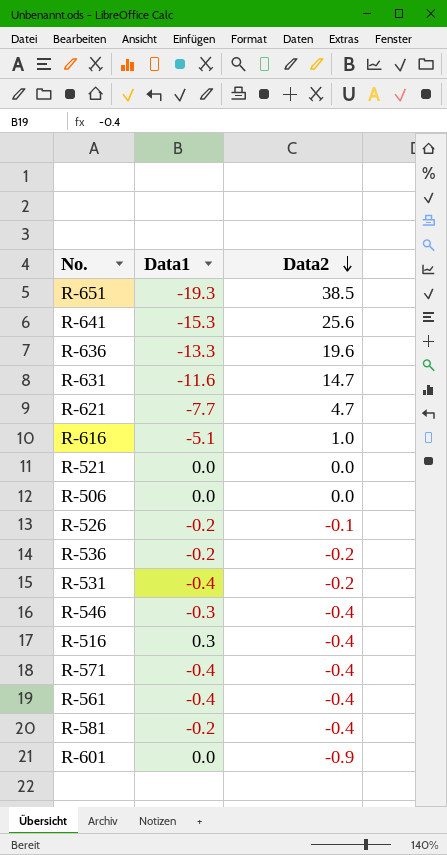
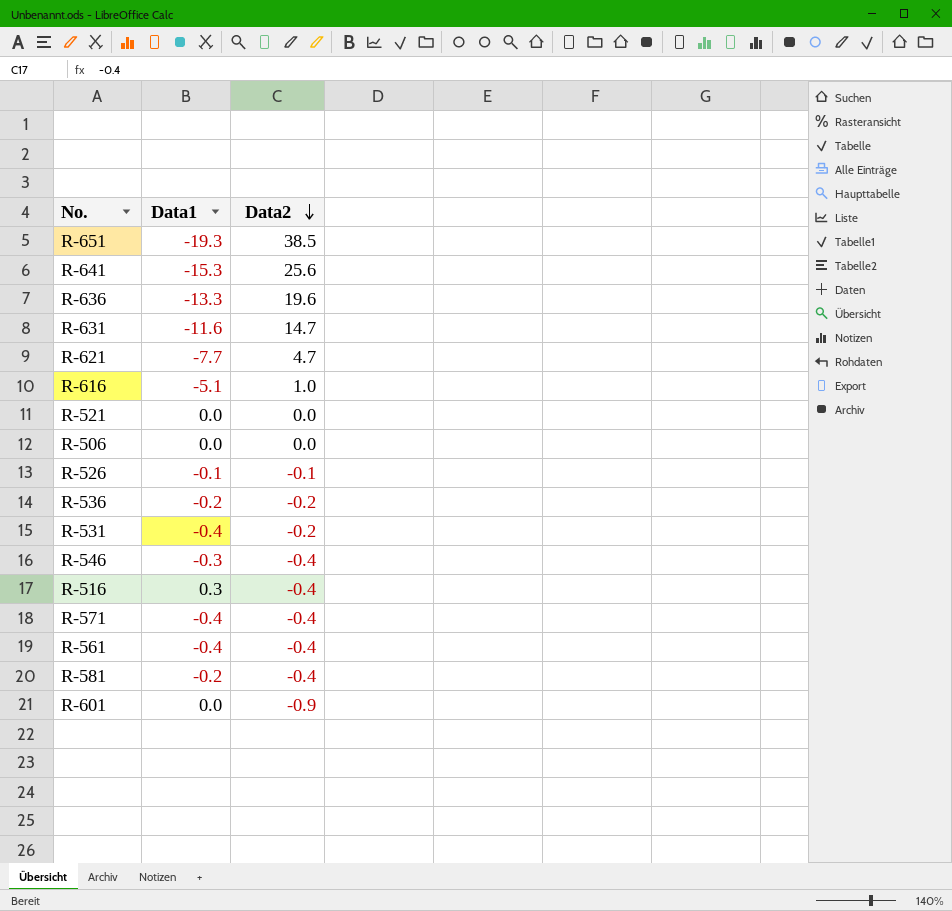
R-526 | Data1: -0.2 -> -0.1

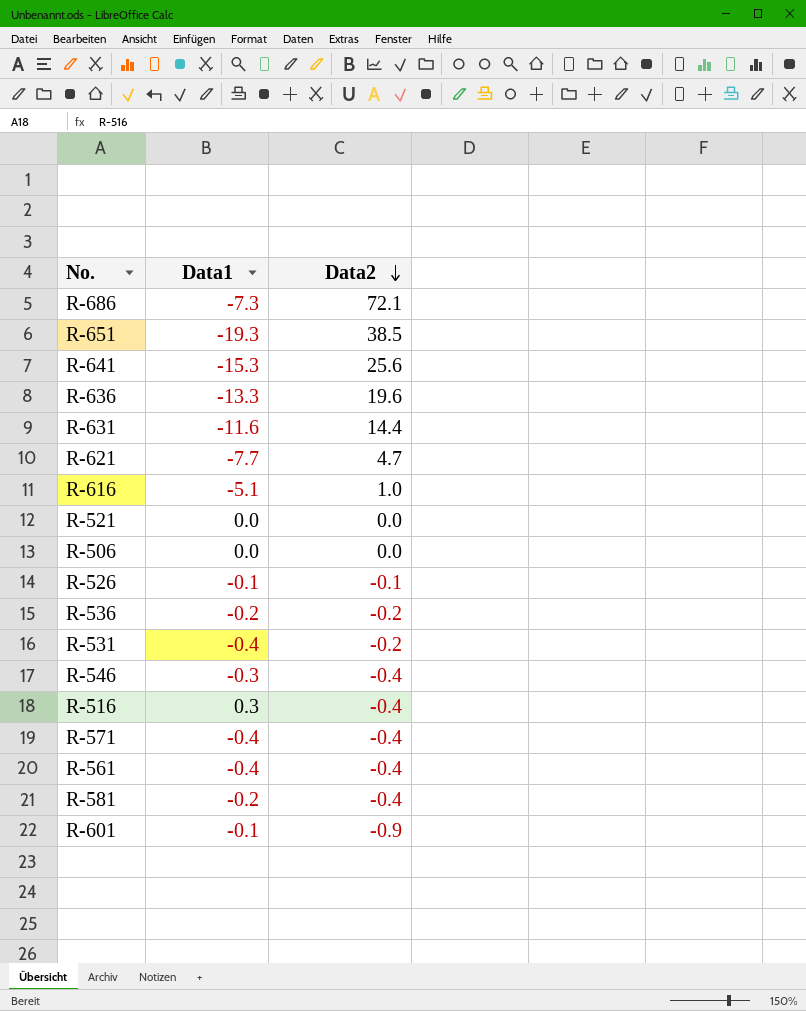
row R-686: none -> -7.3 | 72.1
R-631 | Data2: 14.7 -> 14.4
R-601 | Data1: 0.0 -> -0.1

